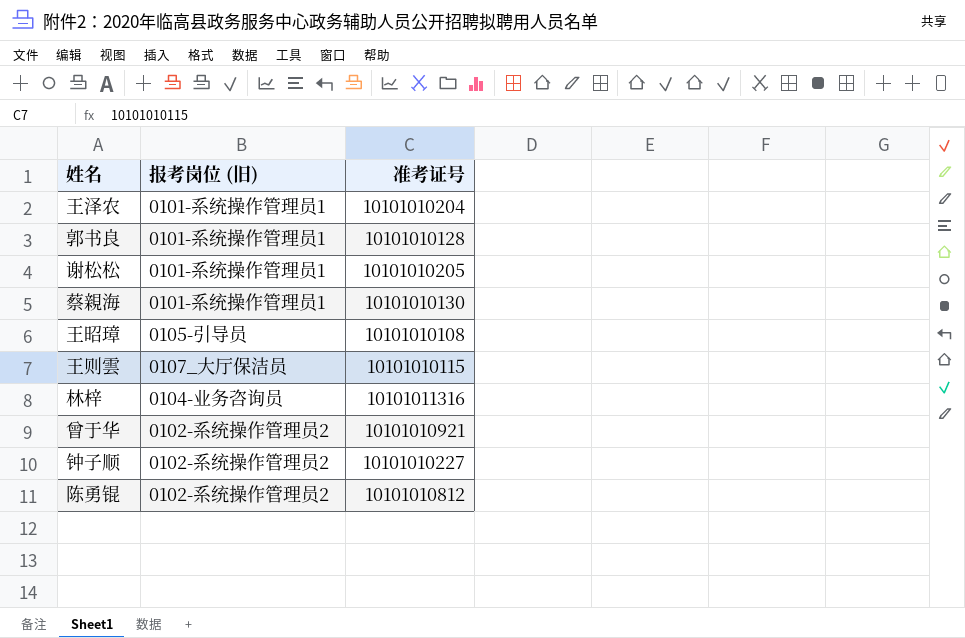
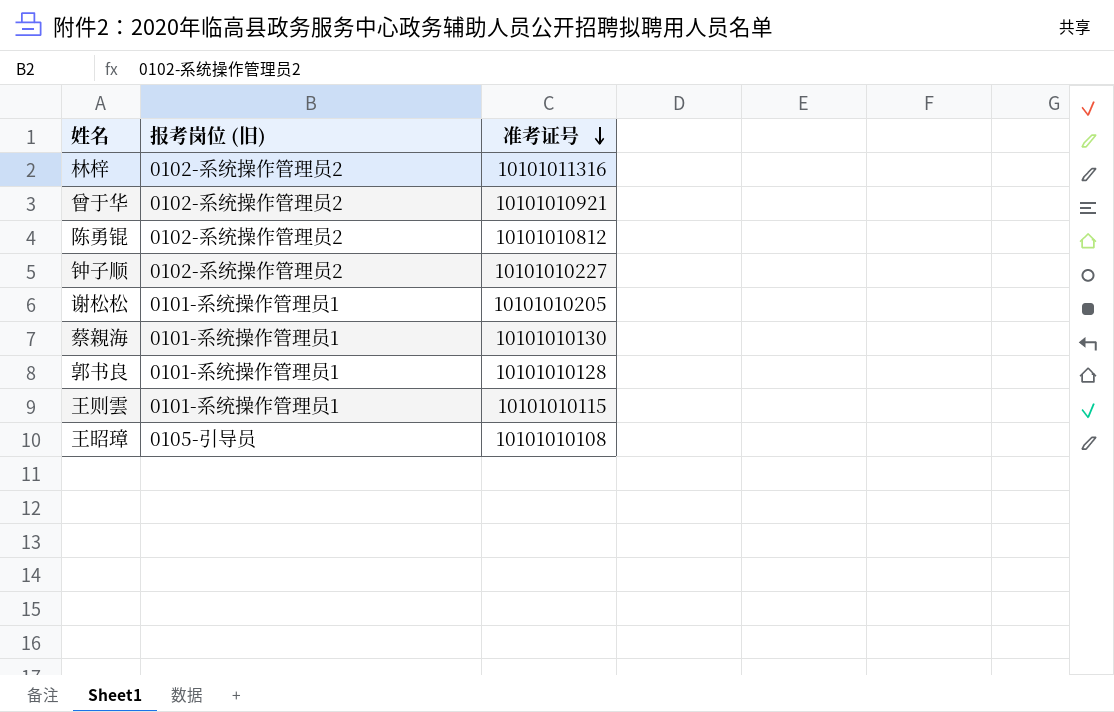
row order: none -> 准考证号 descending
row 王泽农: 0101-系统操作管理员1 | 10101010204 -> none
林梓 | 报考岗位 (旧): 0104-业务咨询员 -> 0102-系统操作管理员2
王则雲 | 报考岗位 (旧): 0107_大厅保洁员 -> 0101-系统操作管理员1

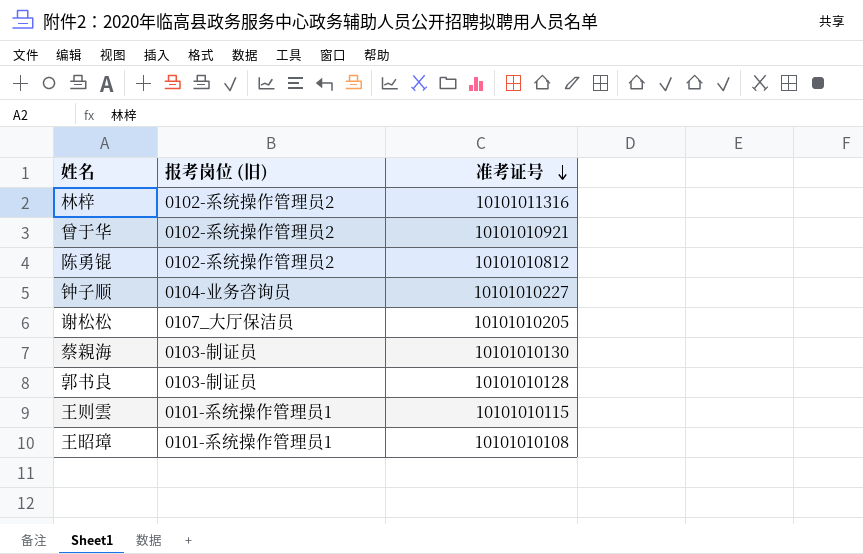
钟子顺 | 报考岗位 (旧): 0102-系统操作管理员2 -> 0104-业务咨询员
谢松松 | 报考岗位 (旧): 0101-系统操作管理员1 -> 0107_大厅保洁员
蔡親海 | 报考岗位 (旧): 0101-系统操作管理员1 -> 0103-制证员
郭书良 | 报考岗位 (旧): 0101-系统操作管理员1 -> 0103-制证员
王昭璋 | 报考岗位 (旧): 0105-引导员 -> 0101-系统操作管理员1

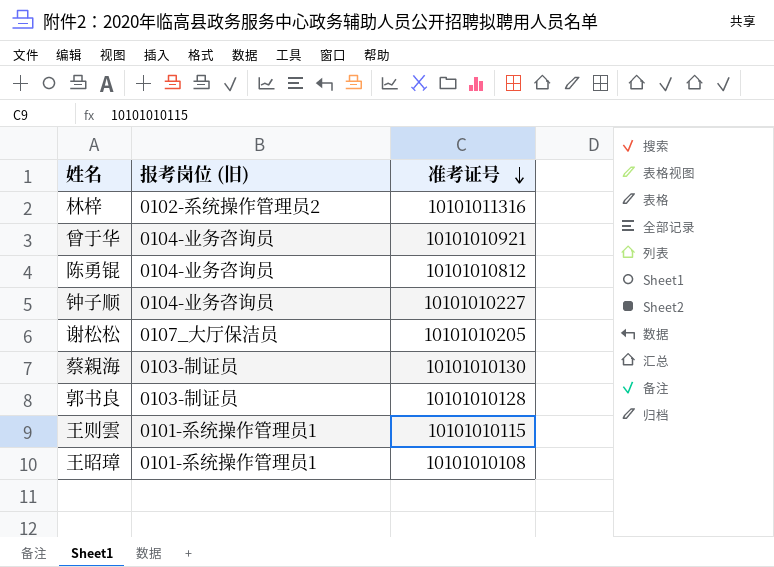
曾于华 | 报考岗位 (旧): 0102-系统操作管理员2 -> 0104-业务咨询员
陈勇锟 | 报考岗位 (旧): 0102-系统操作管理员2 -> 0104-业务咨询员

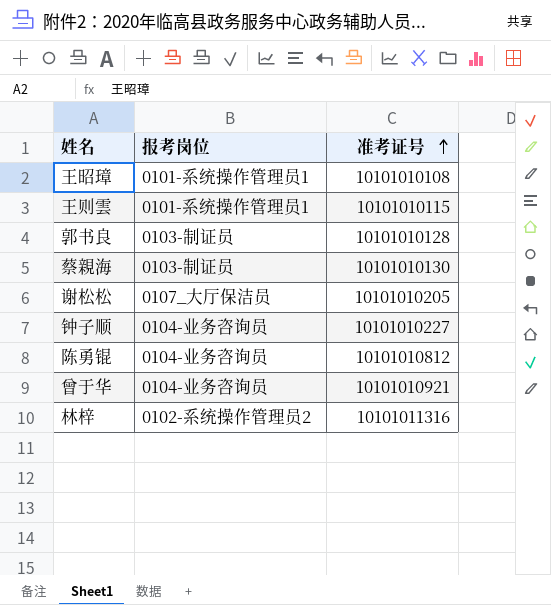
row order: 准考证号 descending -> 准考证号 ascending
column name: 报考岗位 (旧) -> 报考岗位

